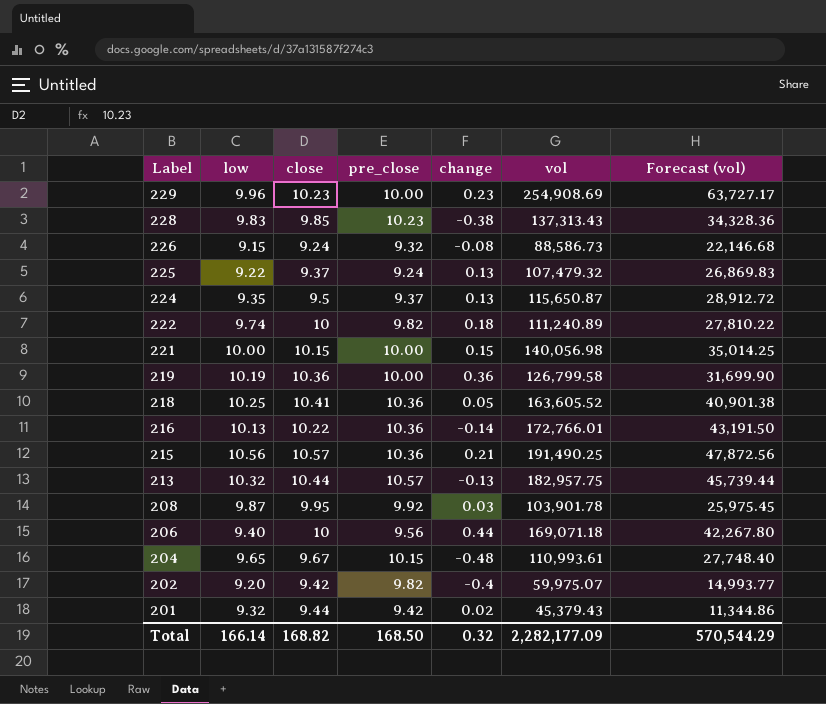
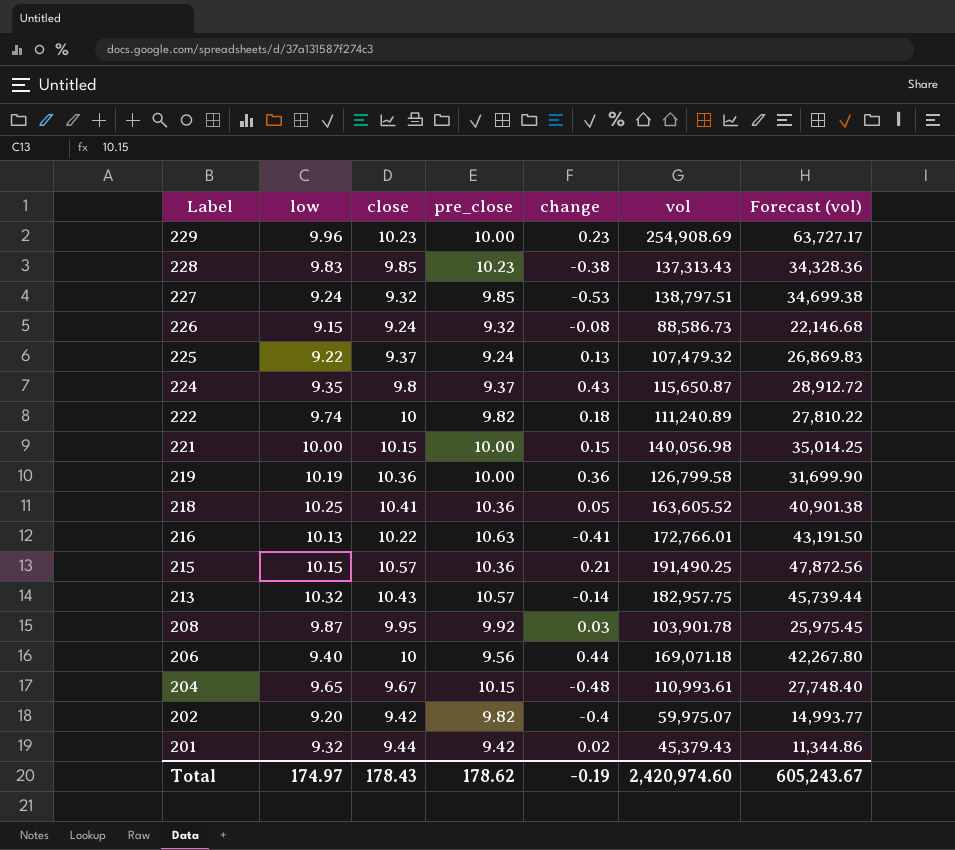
row 227: none -> 9.24 | 9.32 | 9.85 | -0.53 | 138,797.51 | 34,699.38
224 | close: 9.5 -> 9.8
224 | change: 0.13 -> 0.43
216 | pre_close: 10.36 -> 10.63
216 | change: -0.14 -> -0.41
215 | low: 10.56 -> 10.15
213 | close: 10.44 -> 10.43
213 | change: -0.13 -> -0.14
Total | low: 166.14 -> 174.97
Total | close: 168.82 -> 178.43
Total | pre_close: 168.50 -> 178.62
Total | change: 0.32 -> -0.19
Total | vol: 2,282,177.09 -> 2,420,974.60
Total | Forecast (vol): 570,544.29 -> 605,243.67

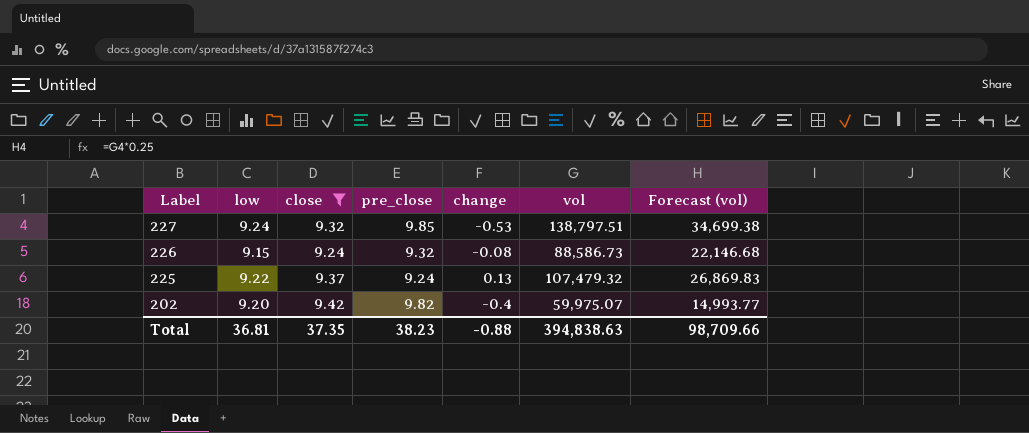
filter: none -> close <= 9.42
Total | low: 174.97 -> 36.81
Total | close: 178.43 -> 37.35
Total | pre_close: 178.62 -> 38.23
Total | change: -0.19 -> -0.88
Total | vol: 2,420,974.60 -> 394,838.63
Total | Forecast (vol): 605,243.67 -> 98,709.66

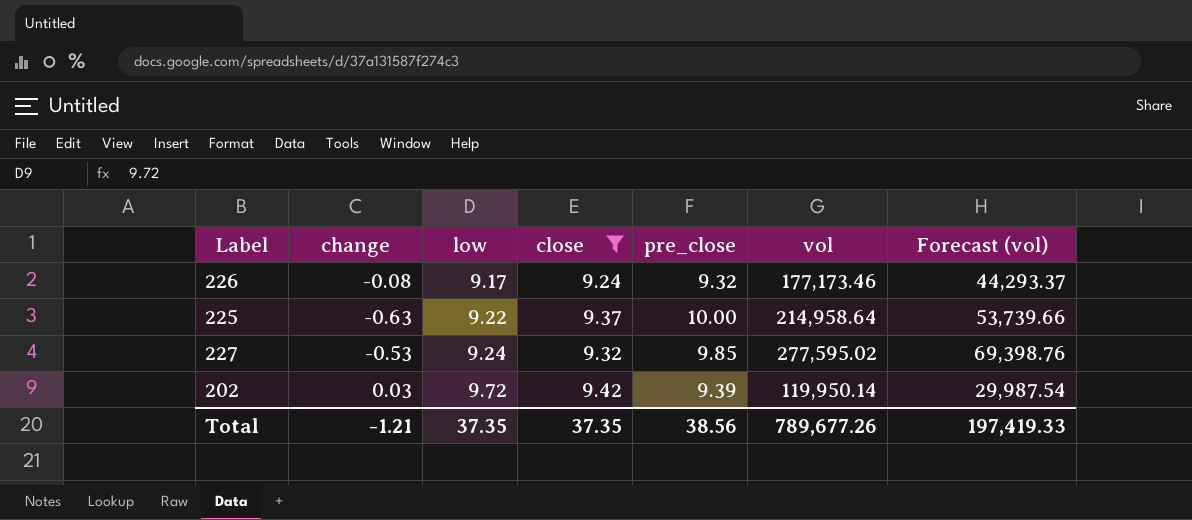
row order: Label descending -> low ascending
column change | position: 5 -> 2
226 | low: 9.15 -> 9.17
226 | vol: 88,586.73 -> 177,173.46
226 | Forecast (vol): 22,146.68 -> 44,293.37
225 | change: 0.13 -> -0.63
225 | pre_close: 9.24 -> 10.00
225 | vol: 107,479.32 -> 214,958.64
225 | Forecast (vol): 26,869.83 -> 53,739.66
227 | vol: 138,797.51 -> 277,595.02
227 | Forecast (vol): 34,699.38 -> 69,398.76
202 | change: -0.4 -> 0.03
202 | low: 9.20 -> 9.72
202 | pre_close: 9.82 -> 9.39
202 | vol: 59,975.07 -> 119,950.14
202 | Forecast (vol): 14,993.77 -> 29,987.54
Total | change: -0.88 -> -1.21
Total | low: 36.81 -> 37.35
Total | pre_close: 38.23 -> 38.56
Total | vol: 394,838.63 -> 789,677.26
Total | Forecast (vol): 98,709.66 -> 197,419.33

